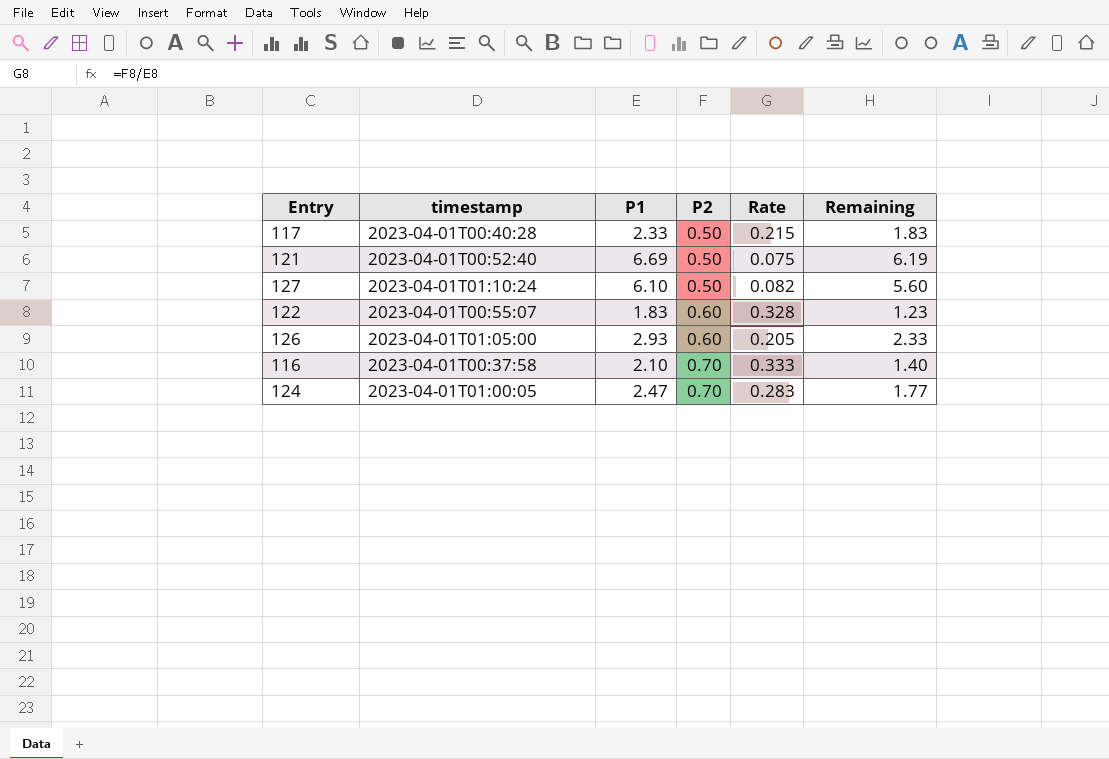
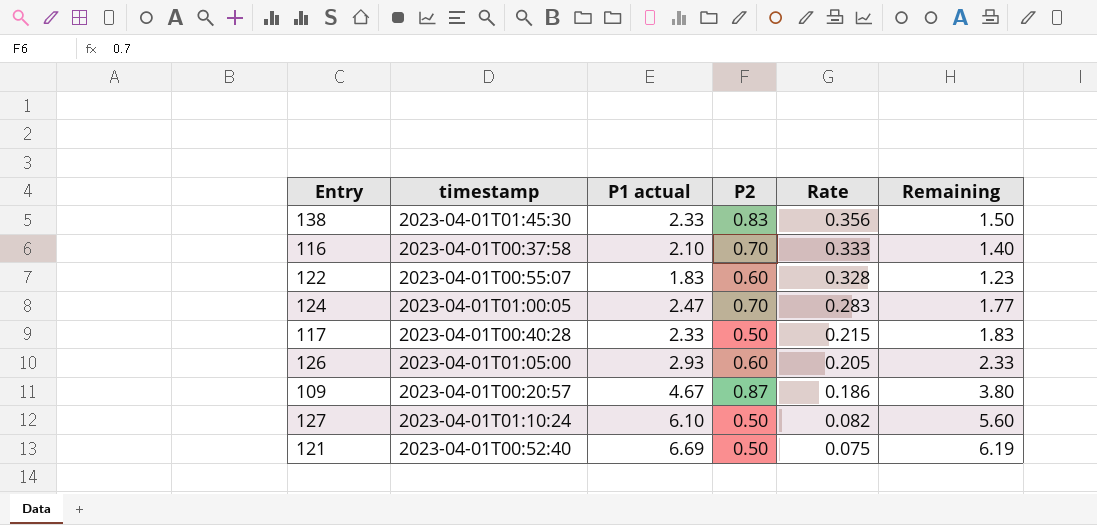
row order: P2 ascending -> Rate descending
column name: P1 -> P1 actual
row 138: none -> 2023-04-01T01:45:30 | 2.33 | 0.83 | 0.356 | 1.50
row 109: none -> 2023-04-01T00:20:57 | 4.67 | 0.87 | 0.186 | 3.80

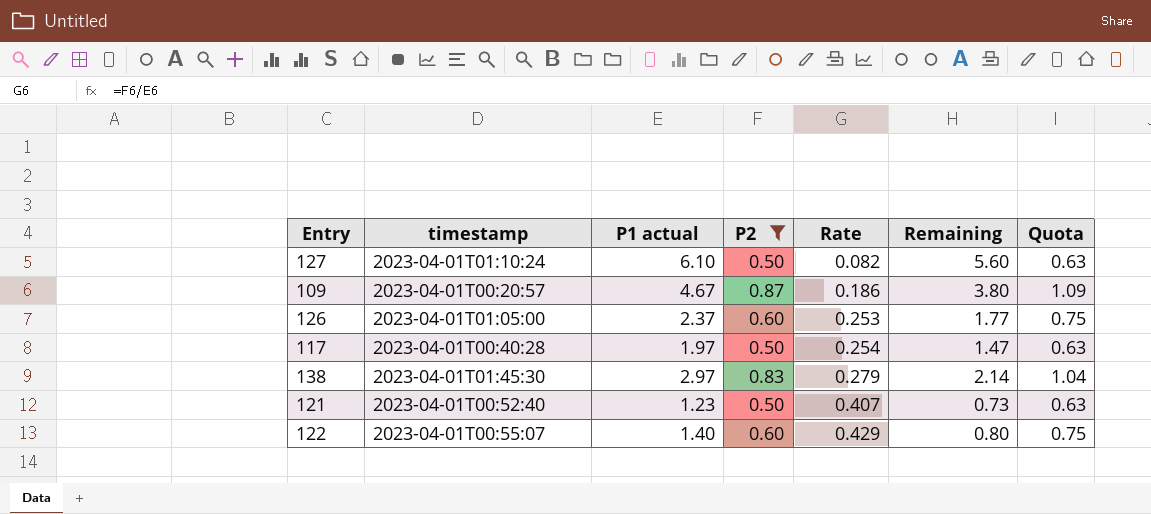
filter: none -> P2 != 0.70
row order: Rate descending -> Rate ascending
column Quota | formula: none -> [P2] * 1.25
126 | P1 actual: 2.93 -> 2.37
126 | Rate: 0.205 -> 0.253
126 | Remaining: 2.33 -> 1.77
117 | P1 actual: 2.33 -> 1.97
117 | Rate: 0.215 -> 0.254
117 | Remaining: 1.83 -> 1.47
138 | P1 actual: 2.33 -> 2.97
138 | Rate: 0.356 -> 0.279
138 | Remaining: 1.50 -> 2.14
121 | P1 actual: 6.69 -> 1.23
121 | Rate: 0.075 -> 0.407
121 | Remaining: 6.19 -> 0.73
122 | P1 actual: 1.83 -> 1.40
122 | Rate: 0.328 -> 0.429
122 | Remaining: 1.23 -> 0.80

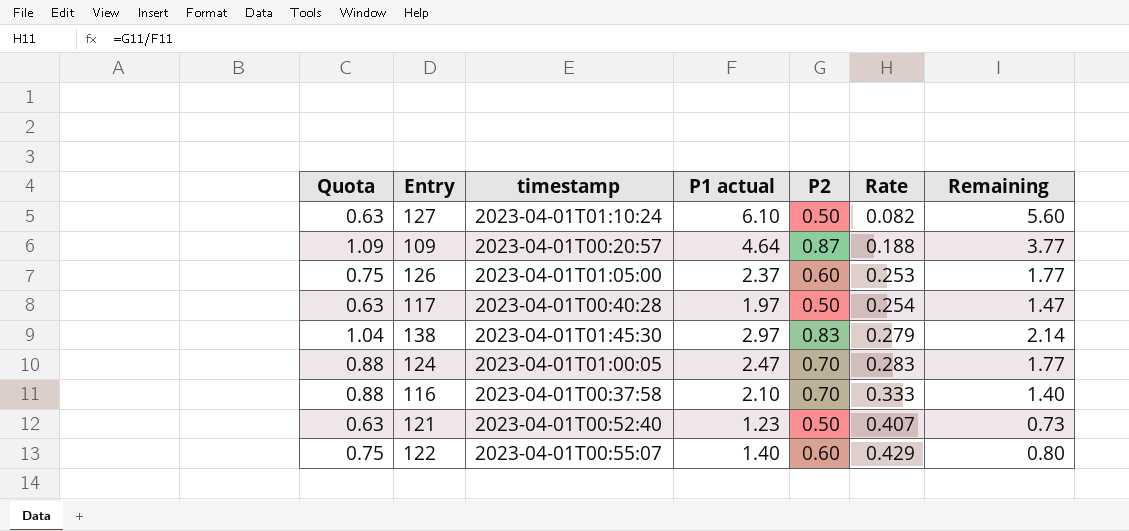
filter: P2 != 0.70 -> none
column Quota | position: 7 -> 1
109 | P1 actual: 4.67 -> 4.64
109 | Rate: 0.186 -> 0.188
109 | Remaining: 3.80 -> 3.77

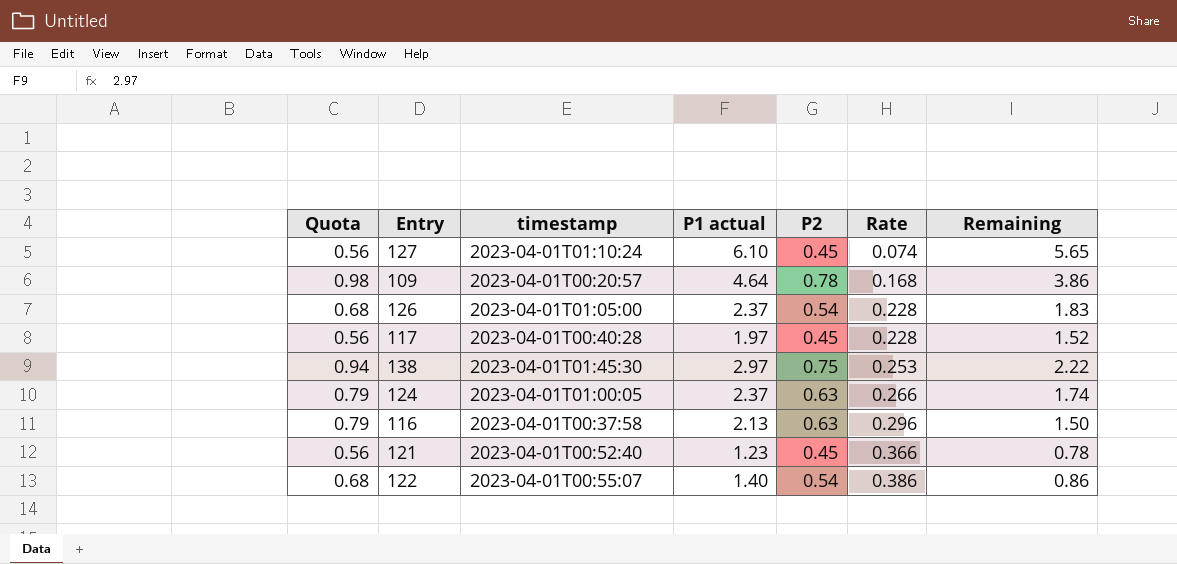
127 | Quota: 0.63 -> 0.56
127 | P2: 0.50 -> 0.45
127 | Rate: 0.082 -> 0.074
127 | Remaining: 5.60 -> 5.65
109 | Quota: 1.09 -> 0.98
109 | P2: 0.87 -> 0.78
109 | Rate: 0.188 -> 0.168
109 | Remaining: 3.77 -> 3.86
126 | Quota: 0.75 -> 0.68
126 | P2: 0.60 -> 0.54
126 | Rate: 0.253 -> 0.228
126 | Remaining: 1.77 -> 1.83
117 | Quota: 0.63 -> 0.56
117 | P2: 0.50 -> 0.45
117 | Rate: 0.254 -> 0.228
117 | Remaining: 1.47 -> 1.52
138 | Quota: 1.04 -> 0.94
138 | P2: 0.83 -> 0.75
138 | Rate: 0.279 -> 0.253
138 | Remaining: 2.14 -> 2.22
124 | Quota: 0.88 -> 0.79
124 | P1 actual: 2.47 -> 2.37
124 | P2: 0.70 -> 0.63
124 | Rate: 0.283 -> 0.266
124 | Remaining: 1.77 -> 1.74
116 | Quota: 0.88 -> 0.79
116 | P1 actual: 2.10 -> 2.13
116 | P2: 0.70 -> 0.63
116 | Rate: 0.333 -> 0.296
116 | Remaining: 1.40 -> 1.50
121 | Quota: 0.63 -> 0.56
121 | P2: 0.50 -> 0.45
121 | Rate: 0.407 -> 0.366
121 | Remaining: 0.73 -> 0.78
122 | Quota: 0.75 -> 0.68
122 | P2: 0.60 -> 0.54
122 | Rate: 0.429 -> 0.386
122 | Remaining: 0.80 -> 0.86

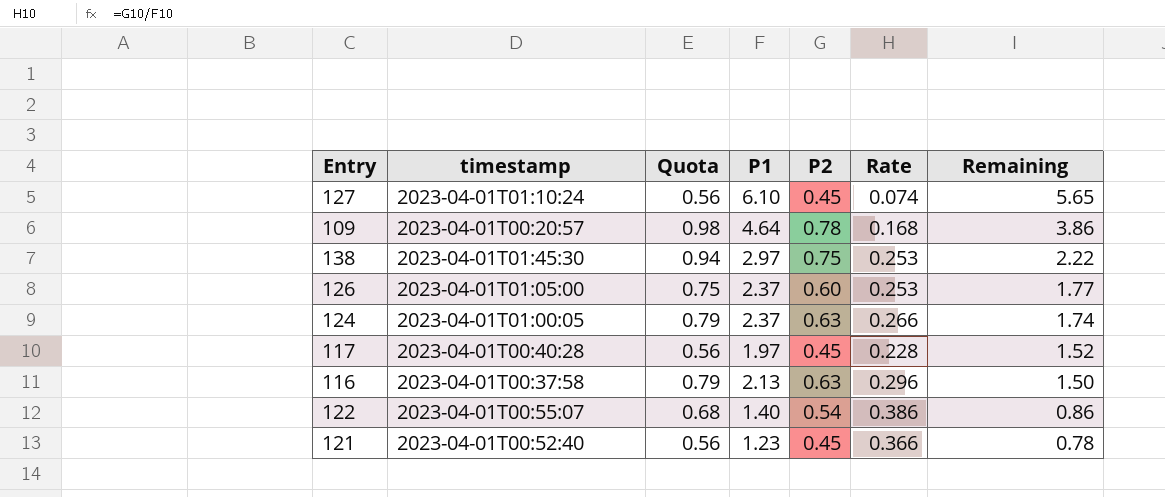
row order: Rate ascending -> Remaining descending
column Quota | position: 1 -> 3
column name: P1 actual -> P1
126 | Quota: 0.68 -> 0.75
126 | P2: 0.54 -> 0.60
126 | Rate: 0.228 -> 0.253
126 | Remaining: 1.83 -> 1.77

